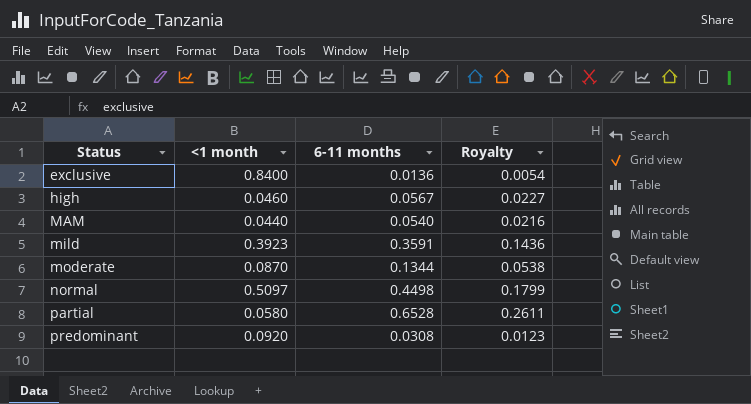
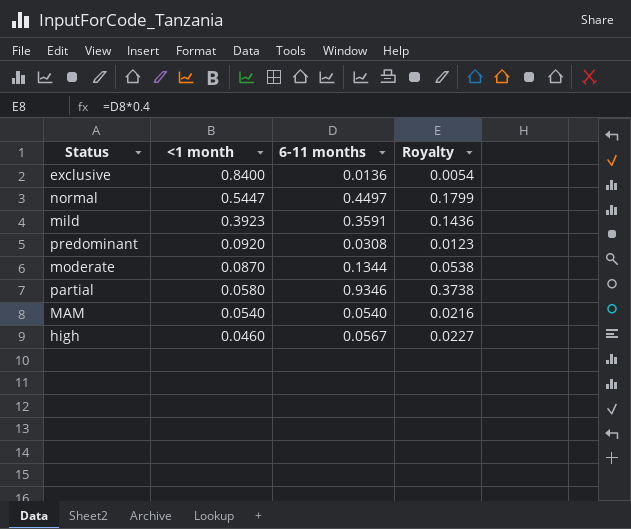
row order: Status ascending -> <1 month descending
normal | <1 month: 0.5097 -> 0.5447
normal | 6-11 months: 0.4498 -> 0.4497
partial | 6-11 months: 0.6528 -> 0.9346
partial | Royalty: 0.2611 -> 0.3738
MAM | <1 month: 0.0440 -> 0.0540

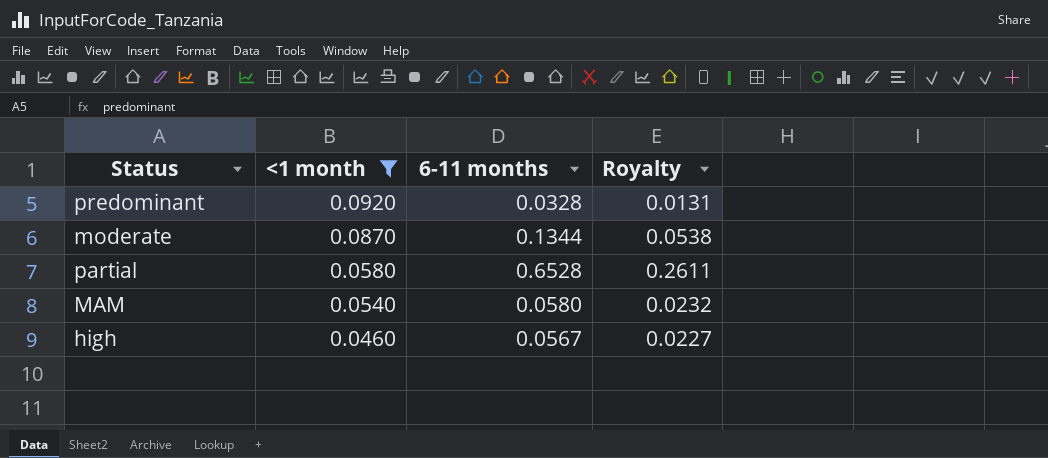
filter: none -> <1 month <= 0.0920
predominant | 6-11 months: 0.0308 -> 0.0328
predominant | Royalty: 0.0123 -> 0.0131
partial | 6-11 months: 0.9346 -> 0.6528
partial | Royalty: 0.3738 -> 0.2611
MAM | 6-11 months: 0.0540 -> 0.0580
MAM | Royalty: 0.0216 -> 0.0232

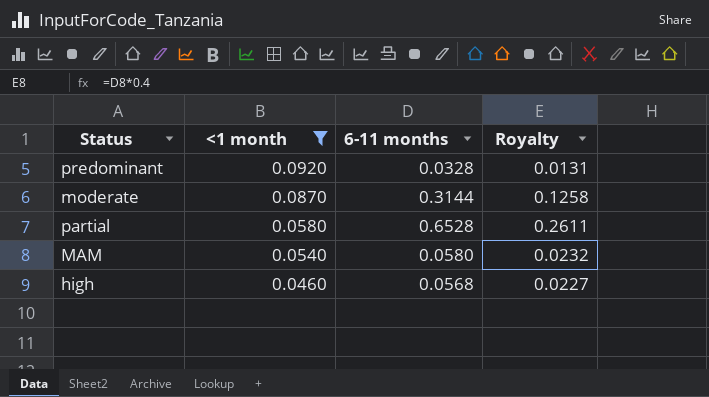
moderate | 6-11 months: 0.1344 -> 0.3144
moderate | Royalty: 0.0538 -> 0.1258
high | 6-11 months: 0.0567 -> 0.0568

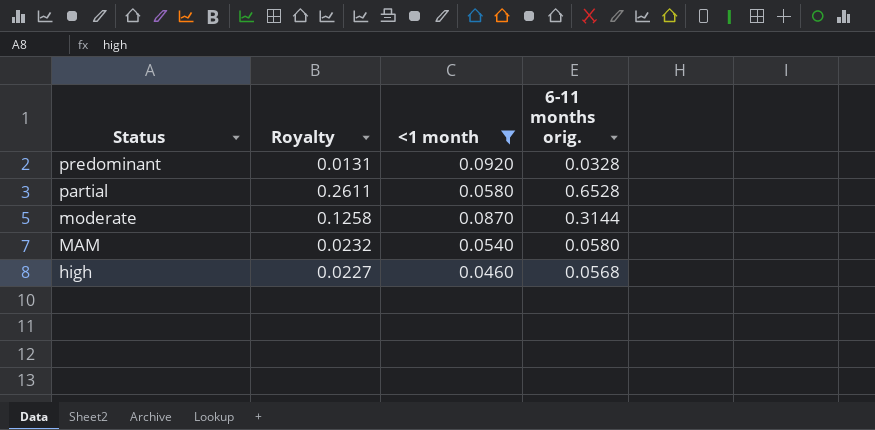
row order: <1 month descending -> Status descending
column Royalty | position: 4 -> 2
column name: 6-11 months -> 6-11 months orig.

